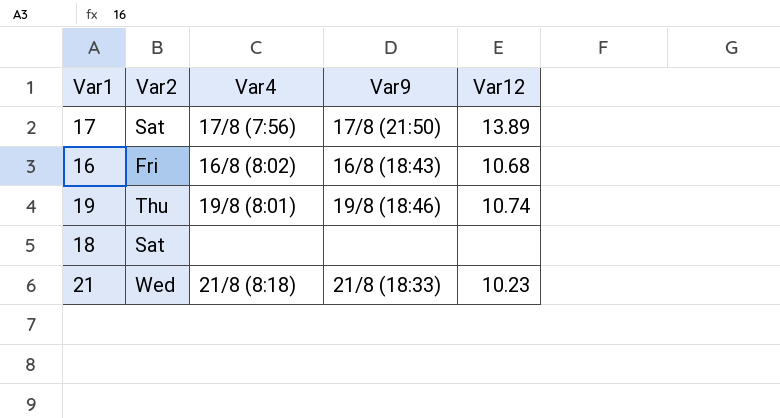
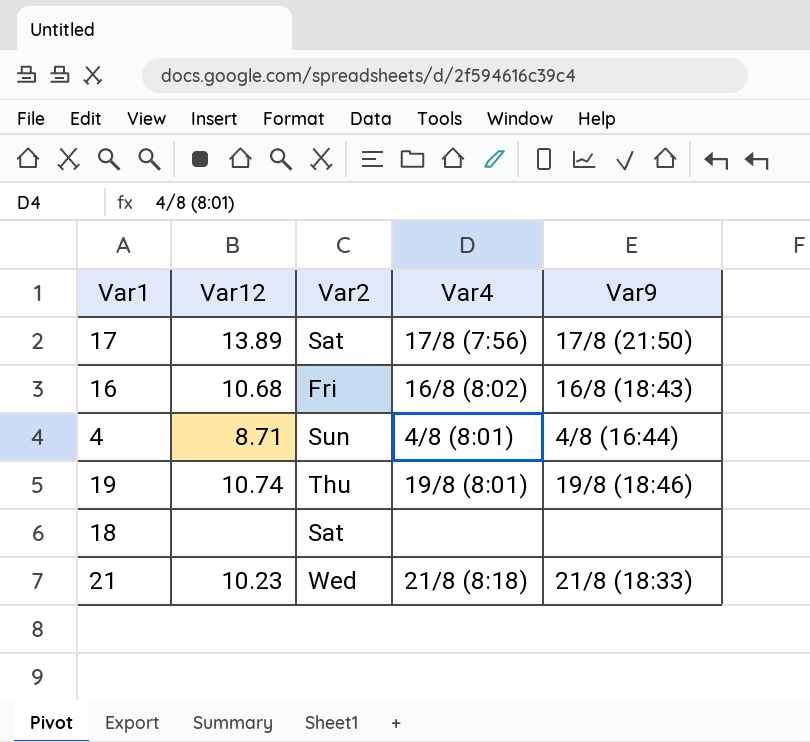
column Var12 | position: 5 -> 2
row 4: none -> 8.71 | Sun | 4/8 (8:01) | 4/8 (16:44)

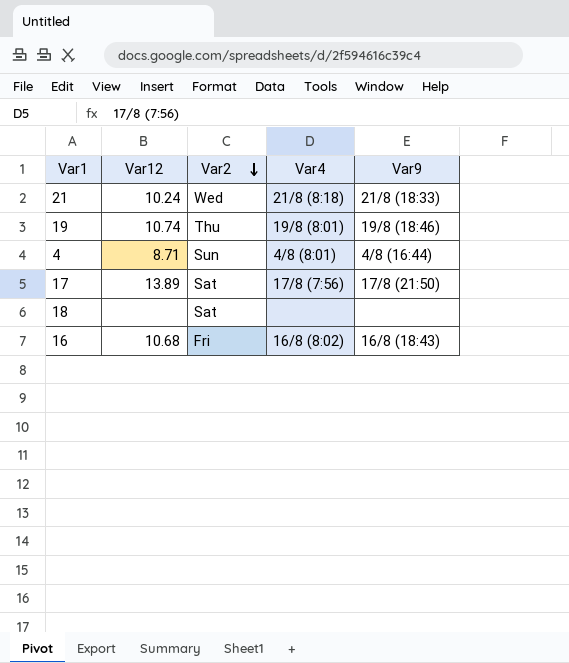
row order: none -> Var2 descending
21 | Var12: 10.23 -> 10.24

